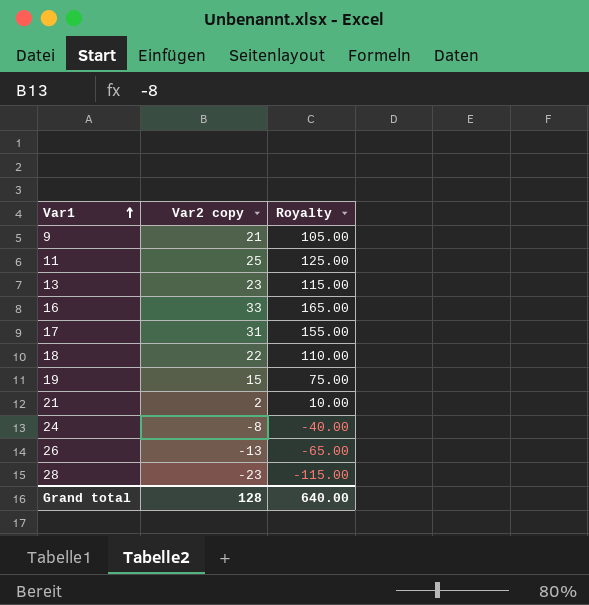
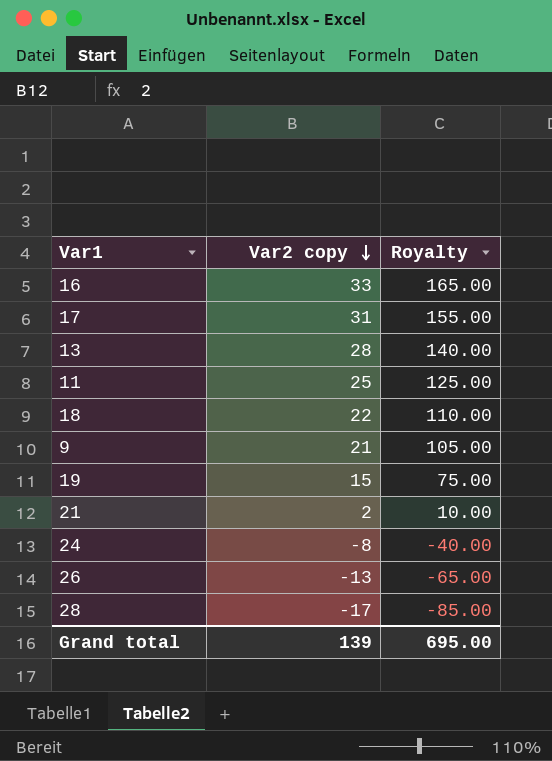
row order: Var1 ascending -> Var2 copy descending
13 | Var2 copy: 23 -> 28
13 | Royalty: 115.00 -> 140.00
28 | Var2 copy: -23 -> -17
28 | Royalty: -115.00 -> -85.00
Grand total | Var2 copy: 128 -> 139
Grand total | Royalty: 640.00 -> 695.00

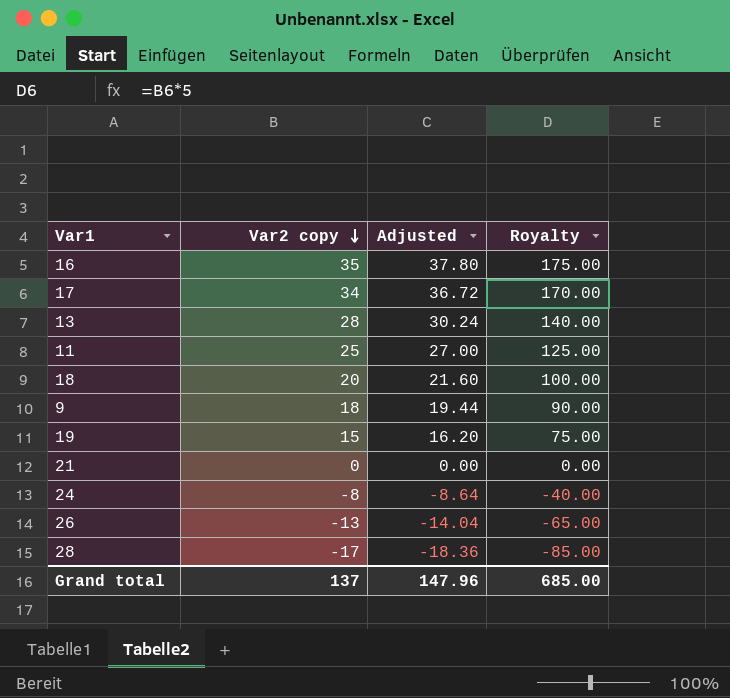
column Adjusted | formula: none -> [Var2 copy] * 1.08
16 | Var2 copy: 33 -> 35
16 | Royalty: 165.00 -> 175.00
17 | Var2 copy: 31 -> 34
17 | Royalty: 155.00 -> 170.00
18 | Var2 copy: 22 -> 20
18 | Royalty: 110.00 -> 100.00
9 | Var2 copy: 21 -> 18
9 | Royalty: 105.00 -> 90.00
21 | Var2 copy: 2 -> 0
21 | Royalty: 10.00 -> 0.00
Grand total | Var2 copy: 139 -> 137
Grand total | Royalty: 695.00 -> 685.00

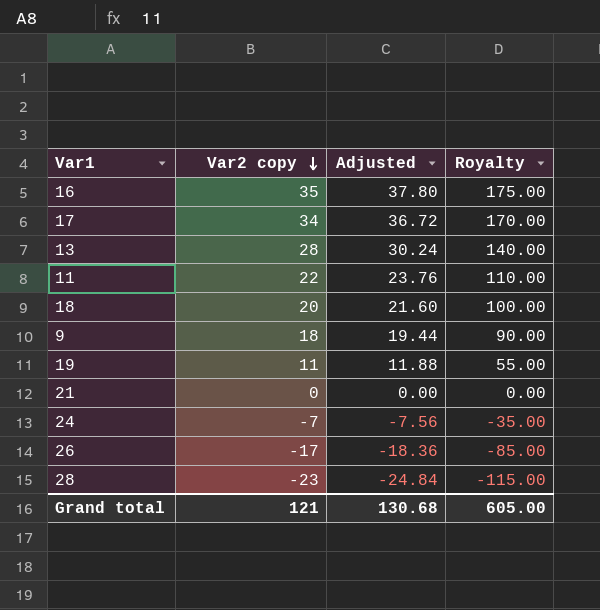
11 | Var2 copy: 25 -> 22
11 | Adjusted: 27.00 -> 23.76
11 | Royalty: 125.00 -> 110.00
19 | Var2 copy: 15 -> 11
19 | Adjusted: 16.20 -> 11.88
19 | Royalty: 75.00 -> 55.00
24 | Var2 copy: -8 -> -7
24 | Adjusted: -8.64 -> -7.56
24 | Royalty: -40.00 -> -35.00
26 | Var2 copy: -13 -> -17
26 | Adjusted: -14.04 -> -18.36
26 | Royalty: -65.00 -> -85.00
28 | Var2 copy: -17 -> -23
28 | Adjusted: -18.36 -> -24.84
28 | Royalty: -85.00 -> -115.00
Grand total | Var2 copy: 137 -> 121
Grand total | Adjusted: 147.96 -> 130.68
Grand total | Royalty: 685.00 -> 605.00

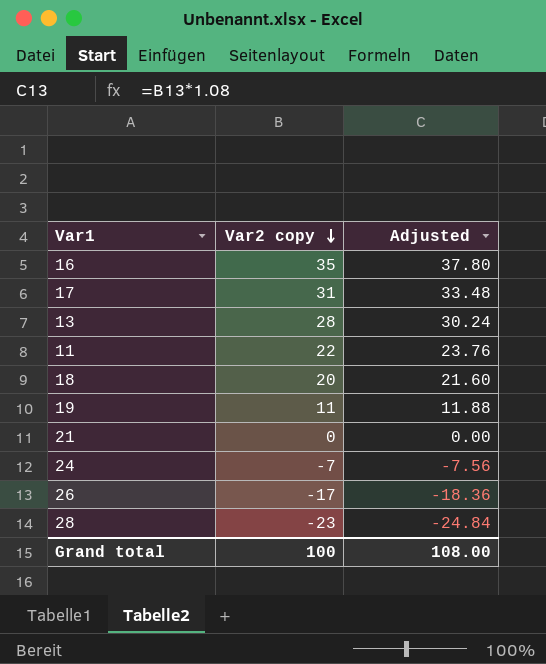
column Royalty | formula: [Var2 copy] * 5 -> none
row 9: 18 | 19.44 | 90.00 -> none
17 | Var2 copy: 34 -> 31
17 | Adjusted: 36.72 -> 33.48
Grand total | Var2 copy: 121 -> 100
Grand total | Adjusted: 130.68 -> 108.00

